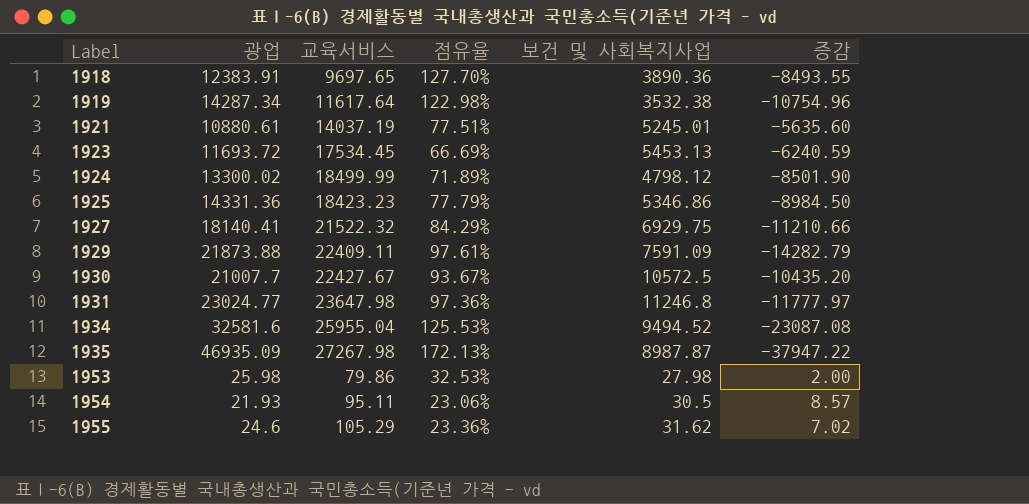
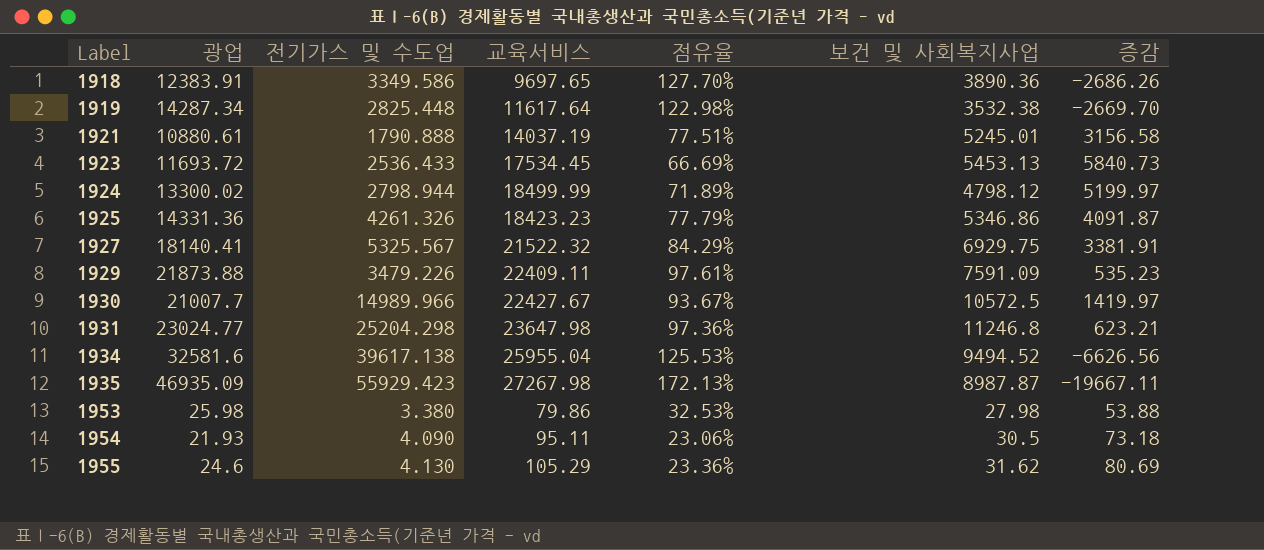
column 전기가스 및 수도업 | position: none -> 3
column 증감 | formula: [보건 및 사회복지사업] - [광업] -> [교육서비스] - [광업]

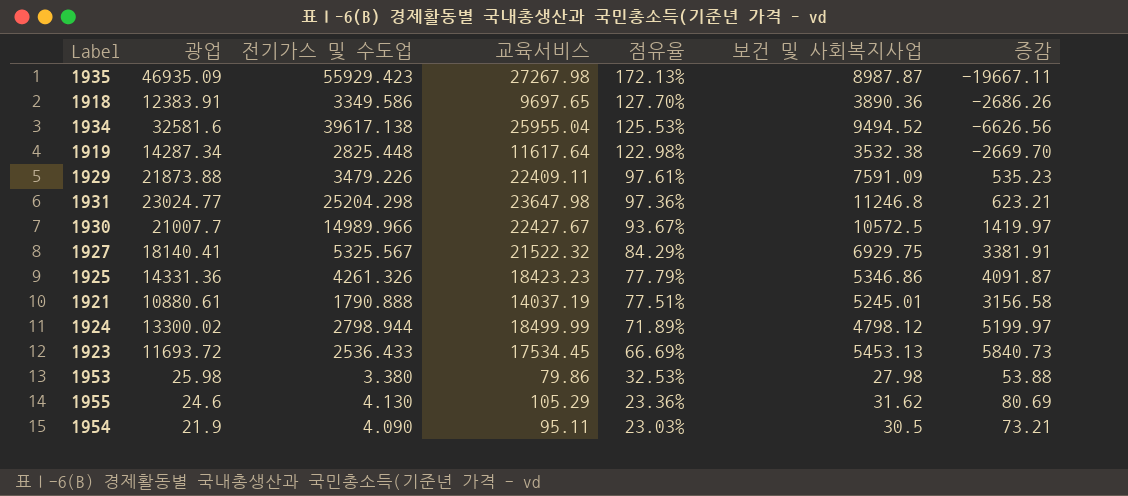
row order: Label ascending -> 점유율 descending
1954 | 광업: 21.93 -> 21.9
1954 | 점유율: 23.06% -> 23.03%
1954 | 증감: 73.18 -> 73.21

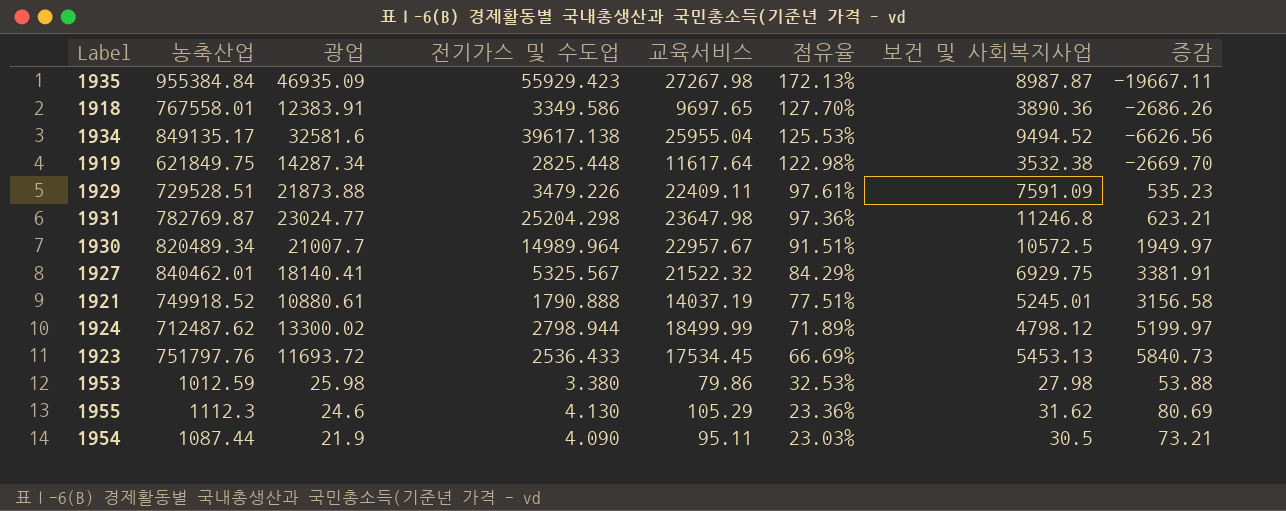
column 농축산업 | position: none -> 2
row 1925: 14331.36 | 4261.326 | 18423.23 | 77.79% | 5346.86 | 4091.87 -> none
1930 | 전기가스 및 수도업: 14989.966 -> 14989.964
1930 | 교육서비스: 22427.67 -> 22957.67
1930 | 점유율: 93.67% -> 91.51%
1930 | 증감: 1419.97 -> 1949.97

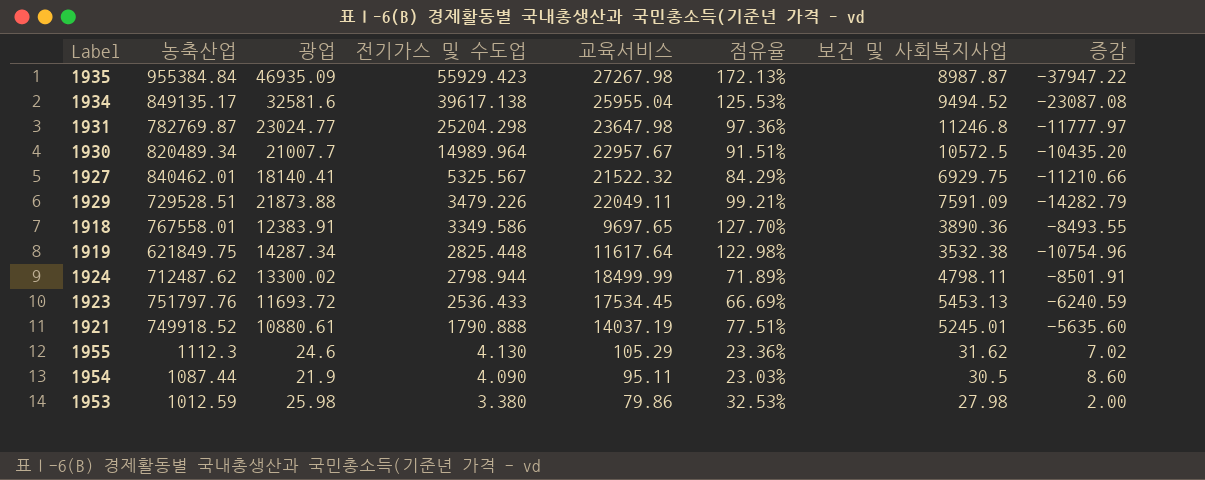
row order: 점유율 descending -> 전기가스 및 수도업 descending
column 증감 | formula: [교육서비스] - [광업] -> [보건 및 사회복지사업] - [광업]
1929 | 교육서비스: 22409.11 -> 22049.11
1929 | 점유율: 97.61% -> 99.21%
1924 | 보건 및 사회복지사업: 4798.12 -> 4798.11

